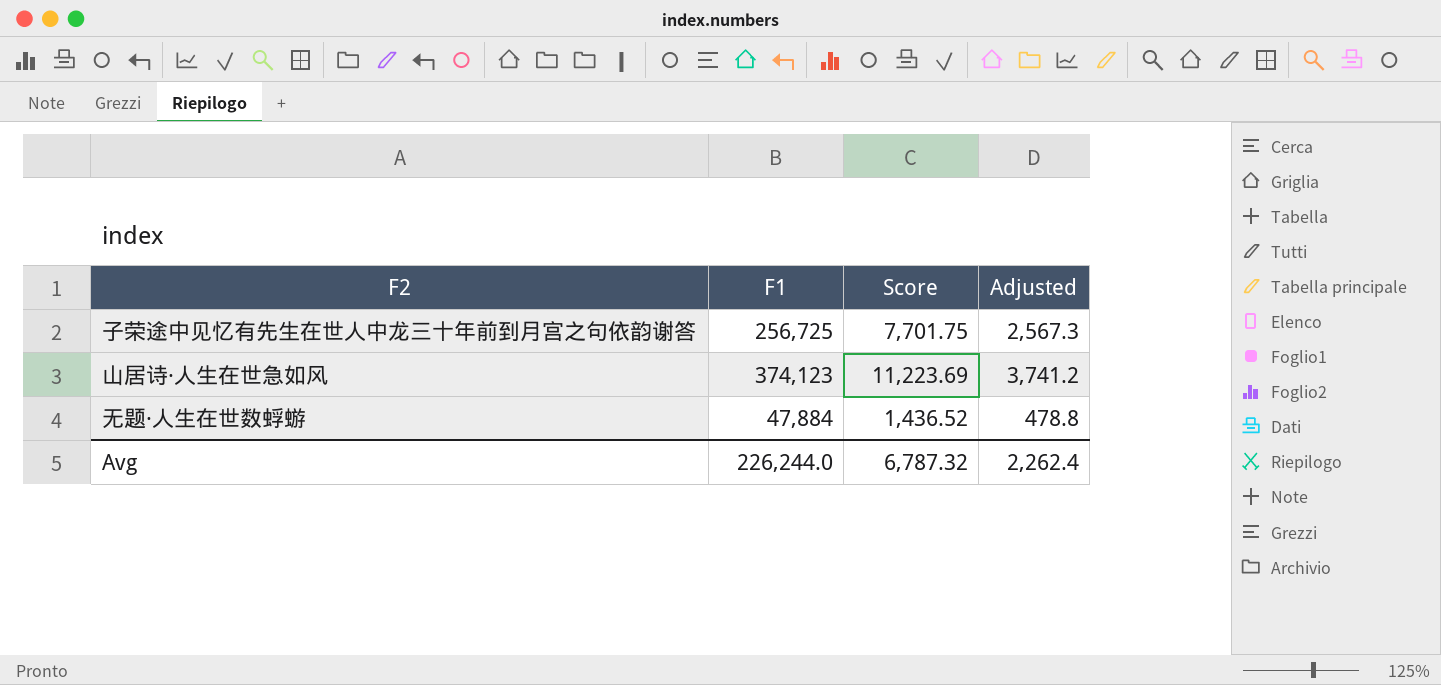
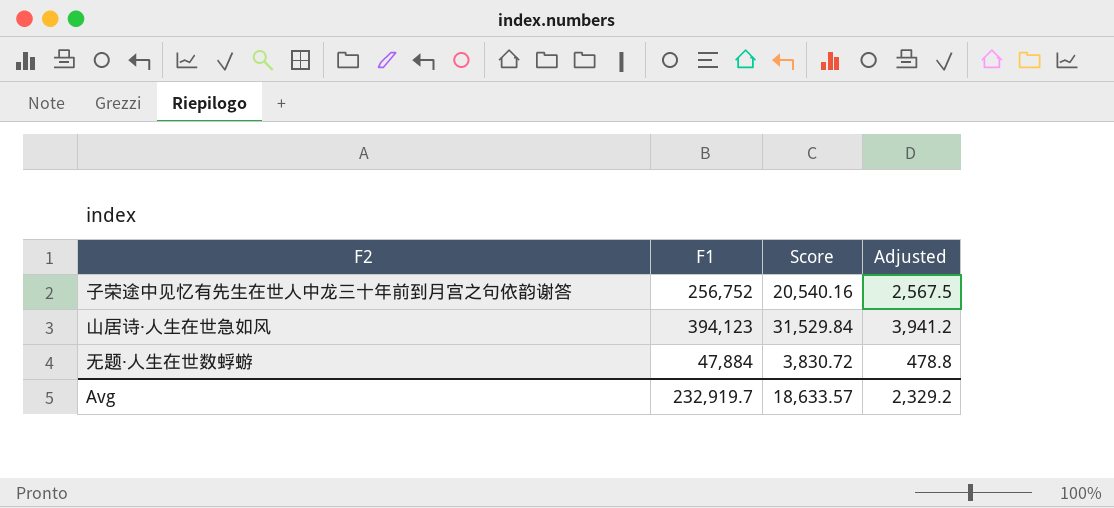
column Score | formula: [F1] * 0.03 -> [F1] * 0.08
子荣途中见忆有先生在世人中龙三十年前到月宫之句依韵谢答 | F1: 256,725 -> 256,752
子荣途中见忆有先生在世人中龙三十年前到月宫之句依韵谢答 | Adjusted: 2,567.3 -> 2,567.5
山居诗·人生在世急如风 | F1: 374,123 -> 394,123
山居诗·人生在世急如风 | Adjusted: 3,741.2 -> 3,941.2
Avg | F1: 226,244.0 -> 232,919.7
Avg | Score: 6,787.32 -> 18,633.57
Avg | Adjusted: 2,262.4 -> 2,329.2

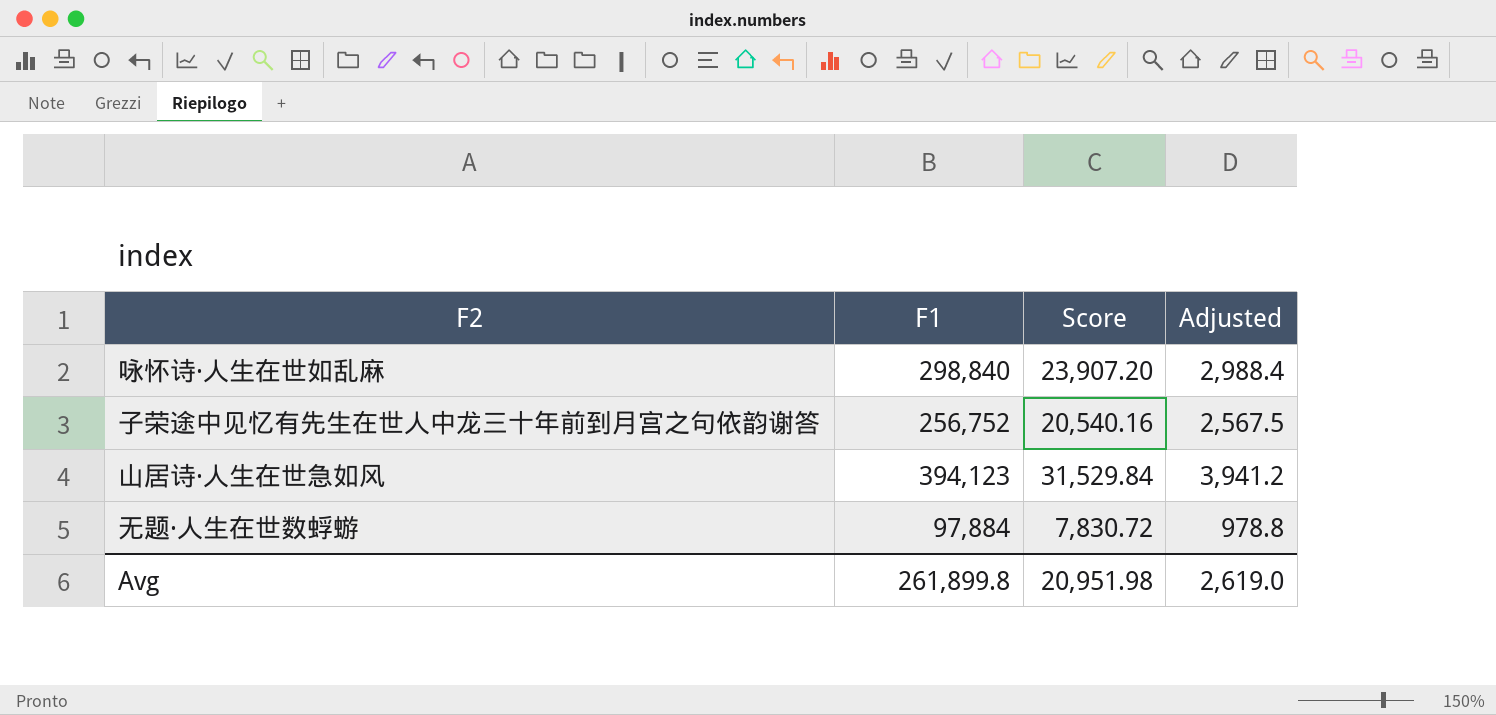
row 咏怀诗·人生在世如乱麻: none -> 298,840 | 23,907.20 | 2,988.4
无题·人生在世数蜉蝣 | F1: 47,884 -> 97,884
无题·人生在世数蜉蝣 | Score: 3,830.72 -> 7,830.72
无题·人生在世数蜉蝣 | Adjusted: 478.8 -> 978.8
Avg | F1: 232,919.7 -> 261,899.8
Avg | Score: 18,633.57 -> 20,951.98
Avg | Adjusted: 2,329.2 -> 2,619.0

